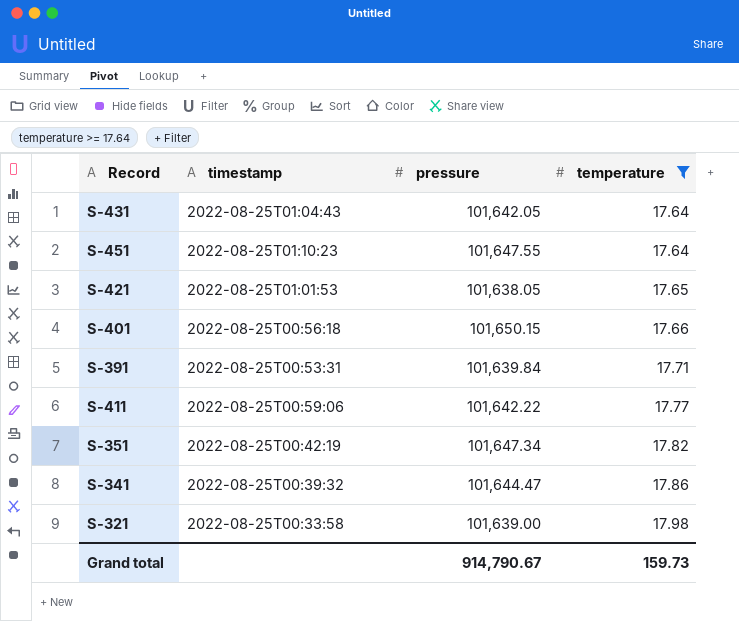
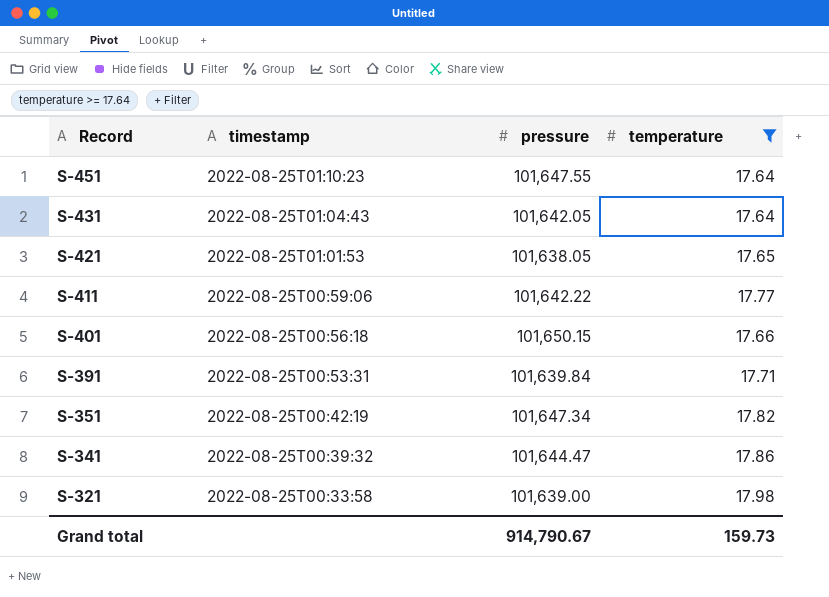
row order: temperature ascending -> Record descending

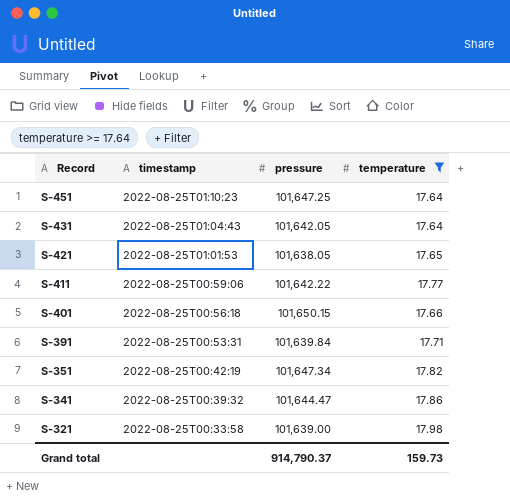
S-451 | pressure: 101,647.55 -> 101,647.25
Grand total | pressure: 914,790.67 -> 914,790.37

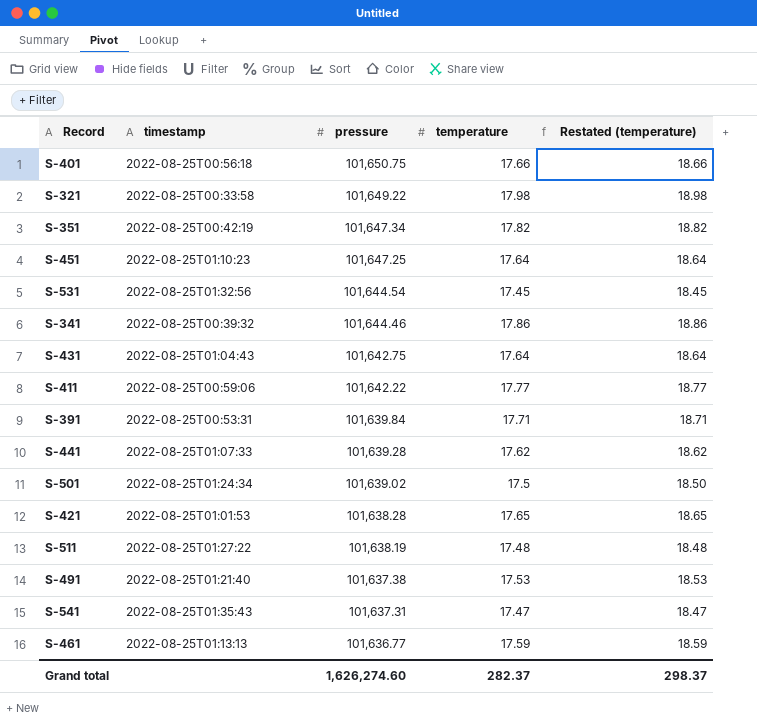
filter: temperature >= 17.64 -> none
row order: Record descending -> pressure descending
column Restated (temperature) | formula: none -> [temperature] + 1
S-401 | pressure: 101,650.15 -> 101,650.75
S-321 | pressure: 101,639.00 -> 101,649.22
S-341 | pressure: 101,644.47 -> 101,644.46
S-431 | pressure: 101,642.05 -> 101,642.75
S-421 | pressure: 101,638.05 -> 101,638.28
Grand total | pressure: 914,790.37 -> 1,626,274.60
Grand total | temperature: 159.73 -> 282.37

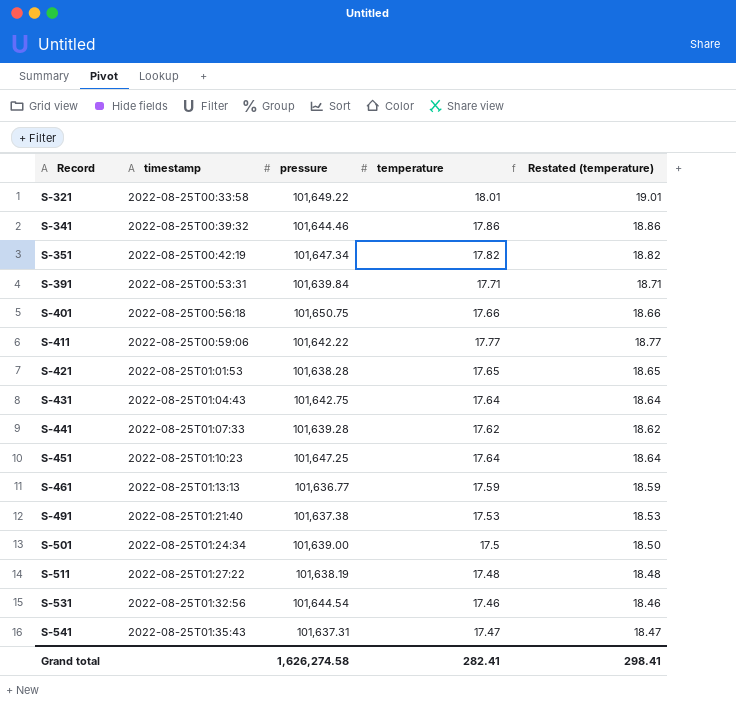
row order: pressure descending -> Record ascending
S-321 | temperature: 17.98 -> 18.01
S-321 | Restated (temperature): 18.98 -> 19.01
S-501 | pressure: 101,639.02 -> 101,639.00
S-531 | temperature: 17.45 -> 17.46
S-531 | Restated (temperature): 18.45 -> 18.46
Grand total | pressure: 1,626,274.60 -> 1,626,274.58
Grand total | temperature: 282.37 -> 282.41
Grand total | Restated (temperature): 298.37 -> 298.41

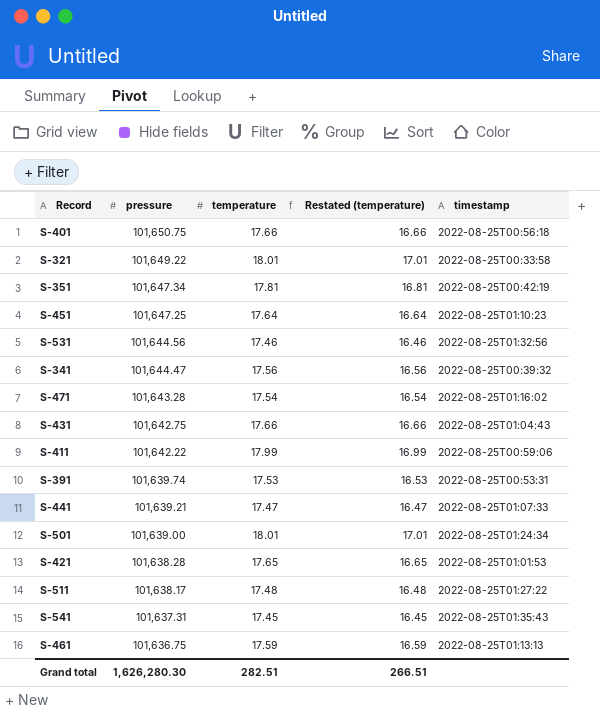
row order: Record ascending -> pressure descending
column Restated (temperature) | formula: [temperature] + 1 -> [temperature] - 1
column timestamp | position: 2 -> 5
row S-491: 2022-08-25T01:21:40 | 101,637.38 | 17.53 | 18.53 -> none
S-351 | temperature: 17.82 -> 17.81
S-531 | pressure: 101,644.54 -> 101,644.56
S-341 | pressure: 101,644.46 -> 101,644.47
S-341 | temperature: 17.86 -> 17.56
row S-471: none -> 101,643.28 | 17.54 | 16.54 | 2022-08-25T01:16:02
S-431 | temperature: 17.64 -> 17.66
S-411 | temperature: 17.77 -> 17.99
S-391 | pressure: 101,639.84 -> 101,639.74
S-391 | temperature: 17.71 -> 17.53
S-441 | pressure: 101,639.28 -> 101,639.21
S-441 | temperature: 17.62 -> 17.47
S-501 | temperature: 17.5 -> 18.01
S-511 | pressure: 101,638.19 -> 101,638.17
S-541 | temperature: 17.47 -> 17.45
S-461 | pressure: 101,636.77 -> 101,636.75
Grand total | pressure: 1,626,274.58 -> 1,626,280.30
Grand total | temperature: 282.41 -> 282.51
Grand total | Restated (temperature): 298.41 -> 266.51

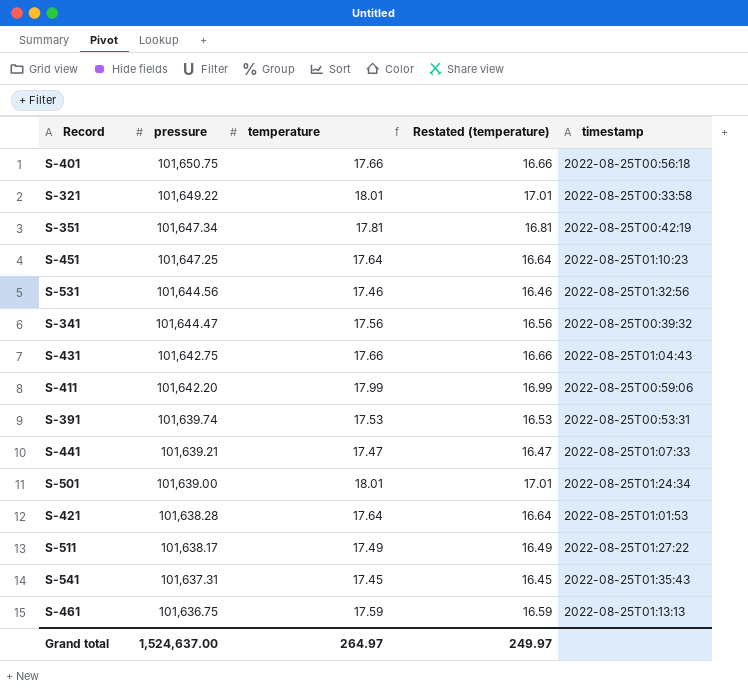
row S-471: 101,643.28 | 17.54 | 16.54 | 2022-08-25T01:16:02 -> none
S-411 | pressure: 101,642.22 -> 101,642.20
S-421 | temperature: 17.65 -> 17.64
S-421 | Restated (temperature): 16.65 -> 16.64
S-511 | temperature: 17.48 -> 17.49
S-511 | Restated (temperature): 16.48 -> 16.49
Grand total | pressure: 1,626,280.30 -> 1,524,637.00
Grand total | temperature: 282.51 -> 264.97
Grand total | Restated (temperature): 266.51 -> 249.97

